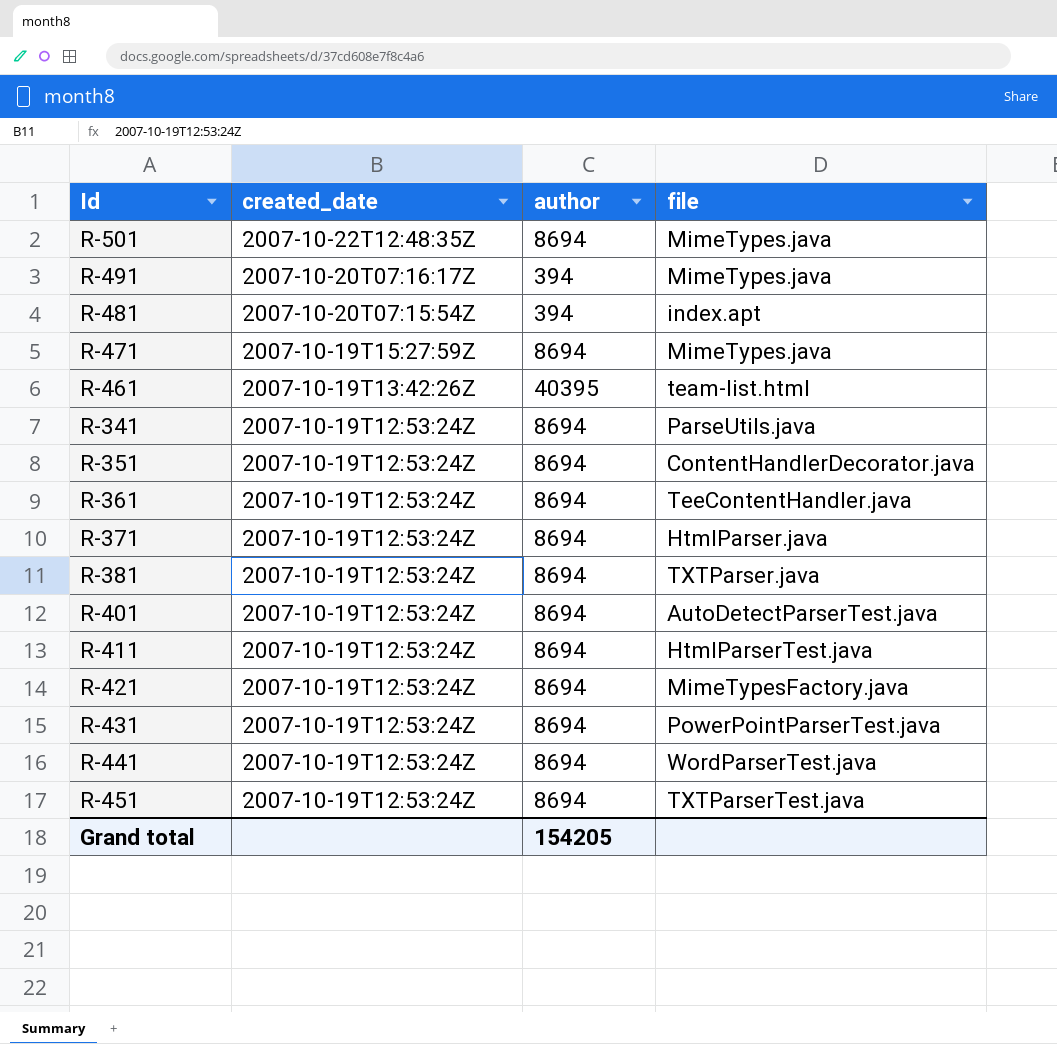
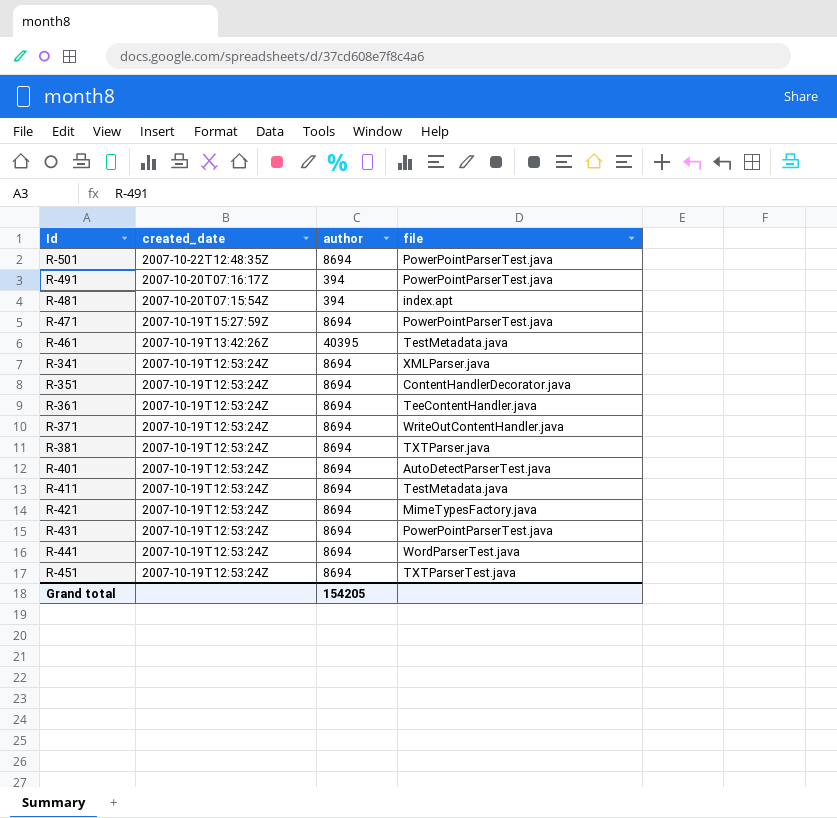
R-501 | file: MimeTypes.java -> PowerPointParserTest.java
R-491 | file: MimeTypes.java -> PowerPointParserTest.java
R-471 | file: MimeTypes.java -> PowerPointParserTest.java
R-461 | file: team-list.html -> TestMetadata.java
R-341 | file: ParseUtils.java -> XMLParser.java
R-371 | file: HtmlParser.java -> WriteOutContentHandler.java
R-411 | file: HtmlParserTest.java -> TestMetadata.java

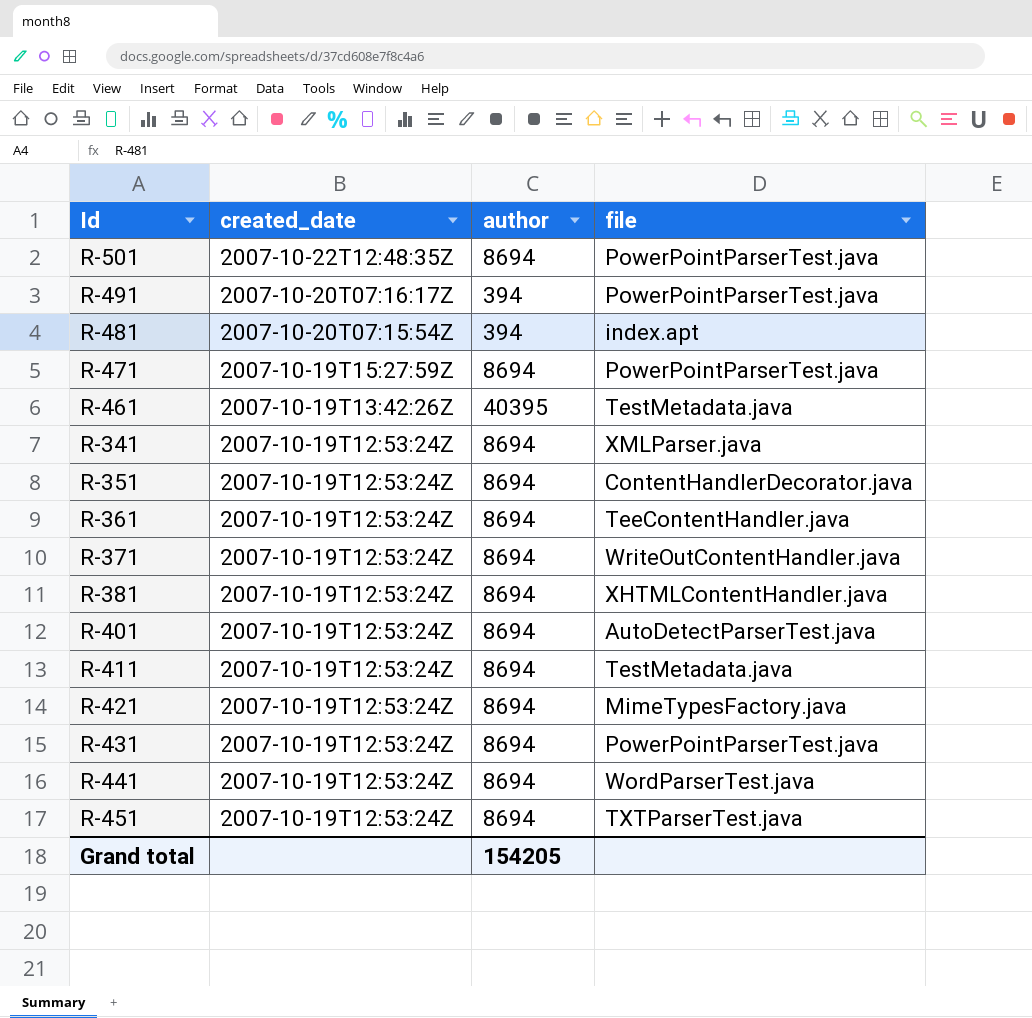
R-381 | file: TXTParser.java -> XHTMLContentHandler.java

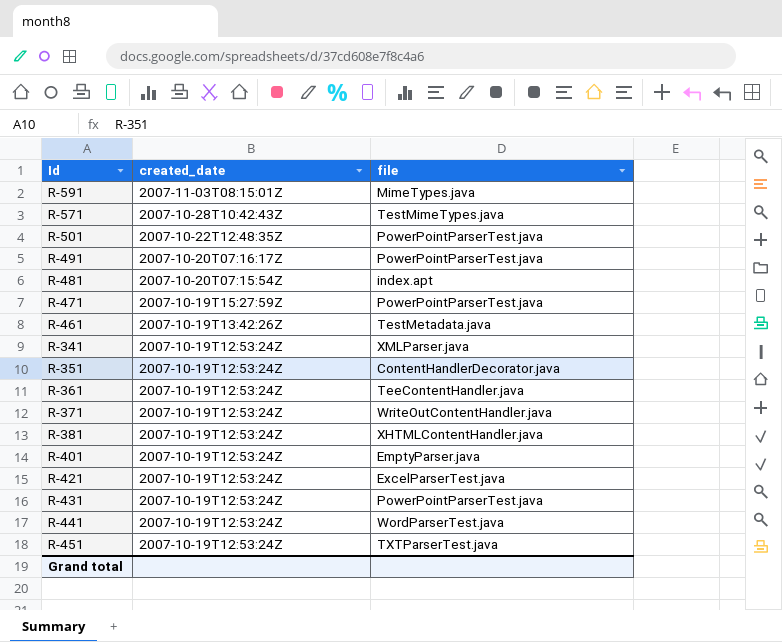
column author | position: 3 -> none
row R-411: 2007-10-19T12:53:24Z | 8694 | TestMetadata.java -> none
row R-591: none -> 2007-11-03T08:15:01Z | MimeTypes.java
row R-571: none -> 2007-10-28T10:42:43Z | TestMimeTypes.java
R-401 | file: AutoDetectParserTest.java -> EmptyParser.java
R-421 | file: MimeTypesFactory.java -> ExcelParserTest.java

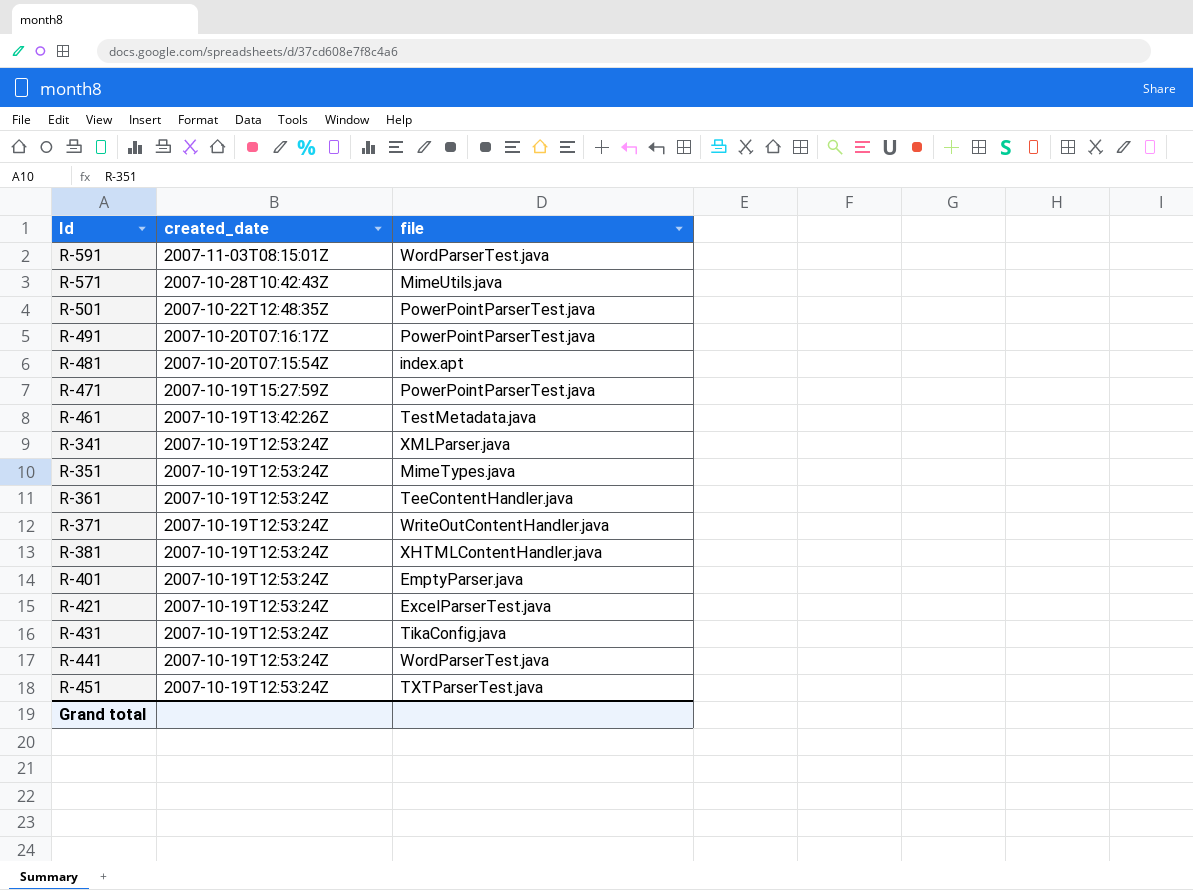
R-591 | file: MimeTypes.java -> WordParserTest.java
R-571 | file: TestMimeTypes.java -> MimeUtils.java
R-351 | file: ContentHandlerDecorator.java -> MimeTypes.java
R-431 | file: PowerPointParserTest.java -> TikaConfig.java

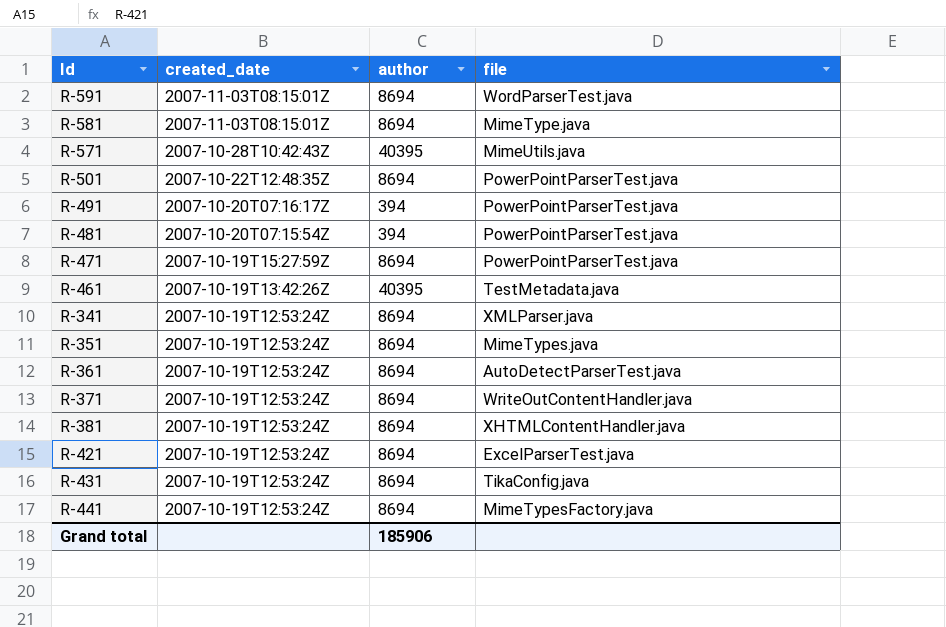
column author | position: none -> 3
row R-401: 2007-10-19T12:53:24Z | EmptyParser.java -> none
row R-451: 2007-10-19T12:53:24Z | TXTParserTest.java -> none
row R-581: none -> 2007-11-03T08:15:01Z | 8694 | MimeType.java
R-481 | file: index.apt -> PowerPointParserTest.java
R-361 | file: TeeContentHandler.java -> AutoDetectParserTest.java
R-441 | file: WordParserTest.java -> MimeTypesFactory.java

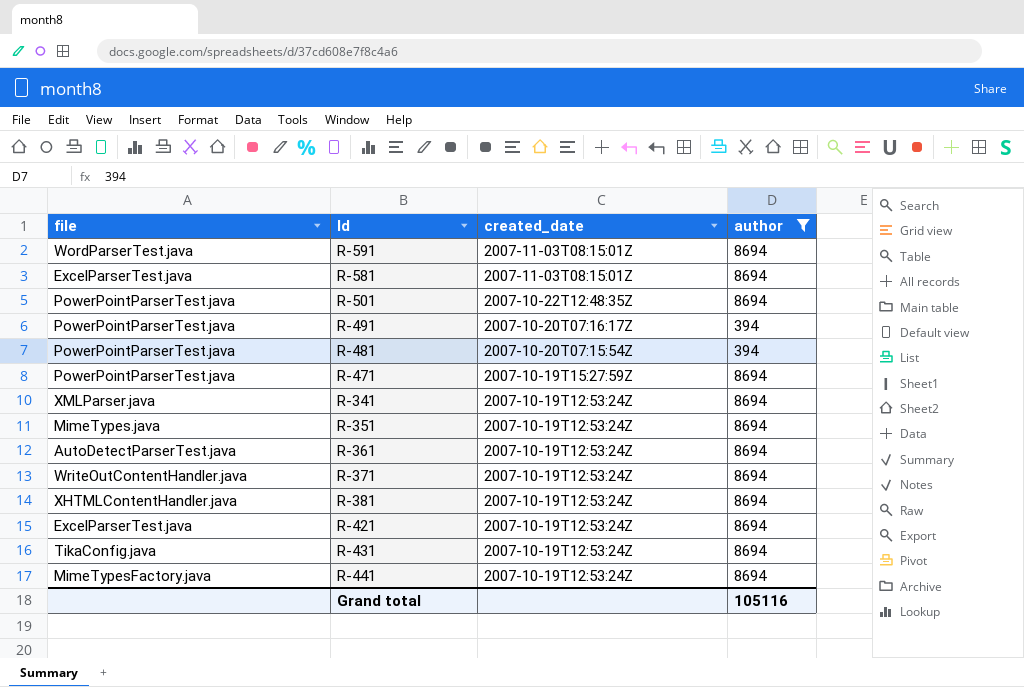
filter: none -> author != 40395
column file | position: 4 -> 1
R-581 | file: MimeType.java -> ExcelParserTest.java
Grand total | author: 185906 -> 105116

